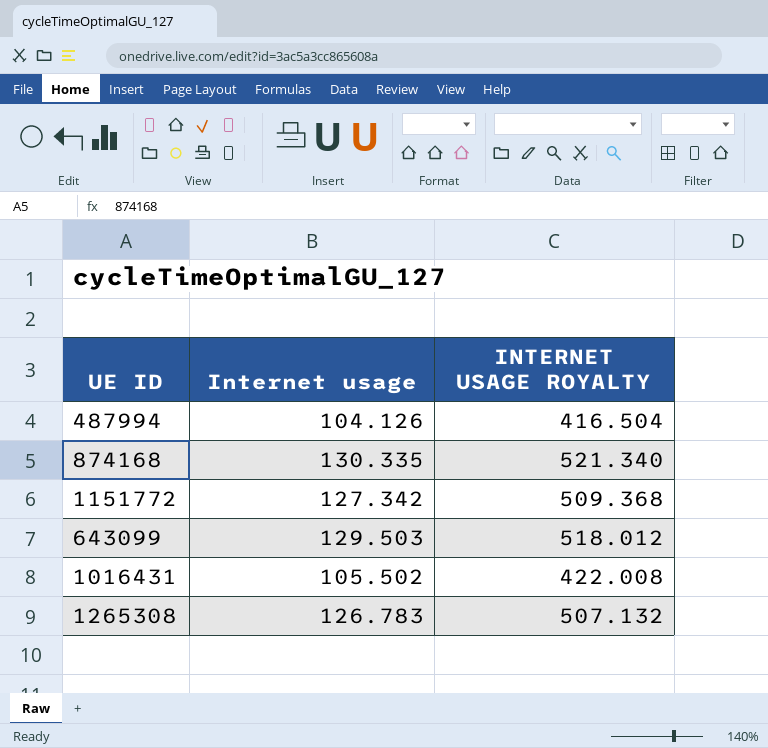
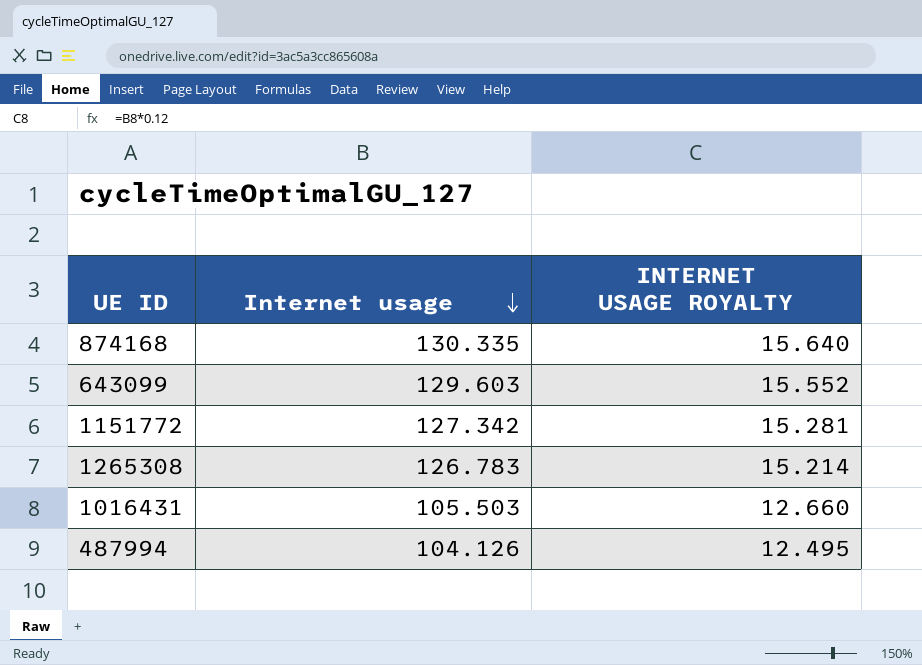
row order: none -> Internet usage descending
column INTERNET USAGE ROYALTY | formula: [Internet usage] * 4 -> [Internet usage] * 0.12
643099 | Internet usage: 129.503 -> 129.603
1016431 | Internet usage: 105.502 -> 105.503

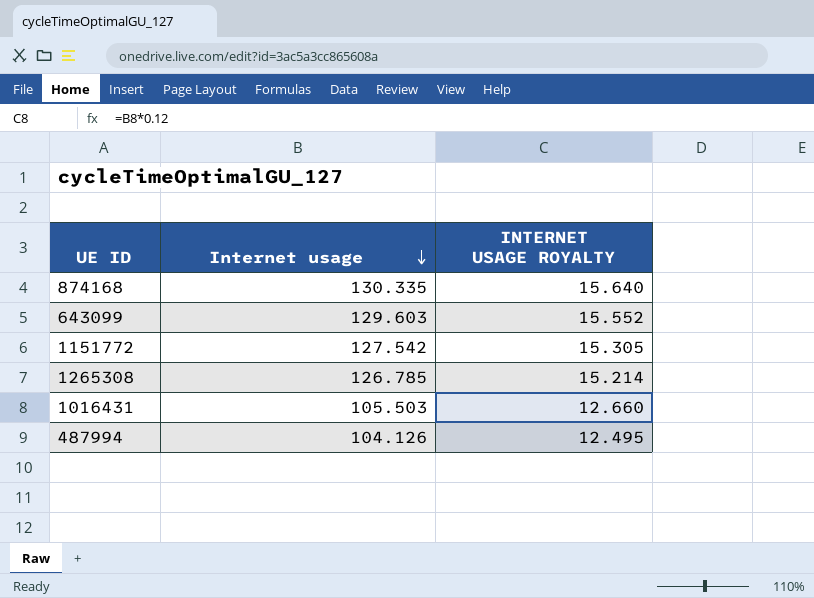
1151772 | Internet usage: 127.342 -> 127.542
1151772 | INTERNET USAGE ROYALTY: 15.281 -> 15.305
1265308 | Internet usage: 126.783 -> 126.785

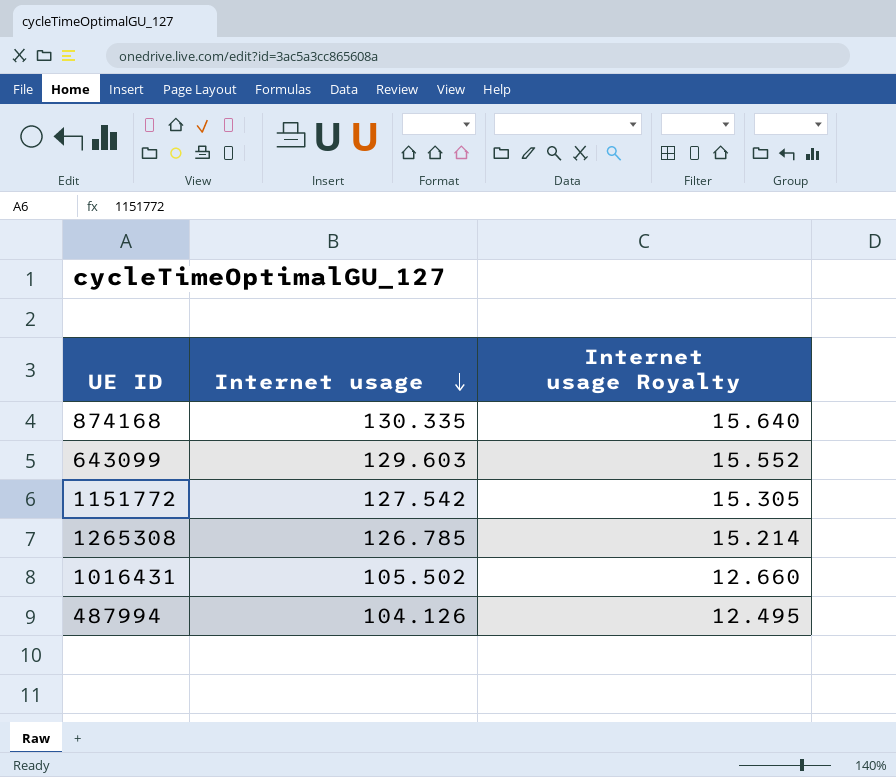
column name: INTERNET USAGE ROYALTY -> Internet usage Royalty
1016431 | Internet usage: 105.503 -> 105.502

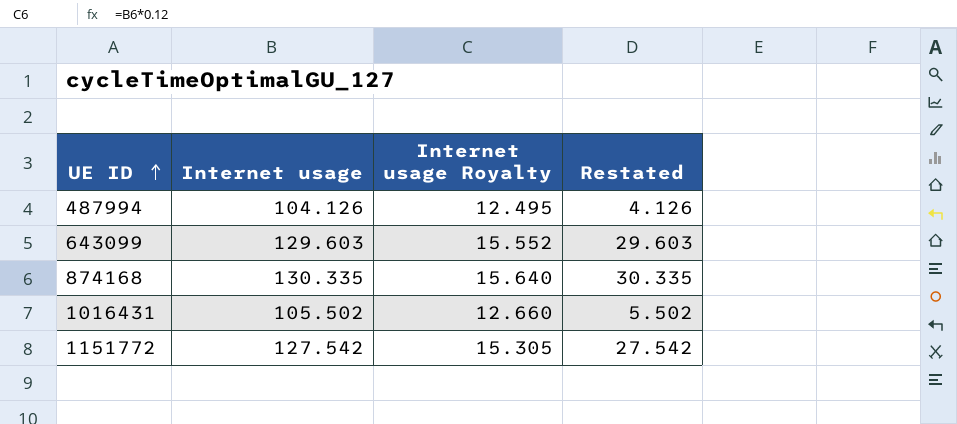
row order: Internet usage descending -> UE ID ascending
column Restated | formula: none -> [Internet usage] - 100
row 1265308: 126.785 | 15.214 -> none

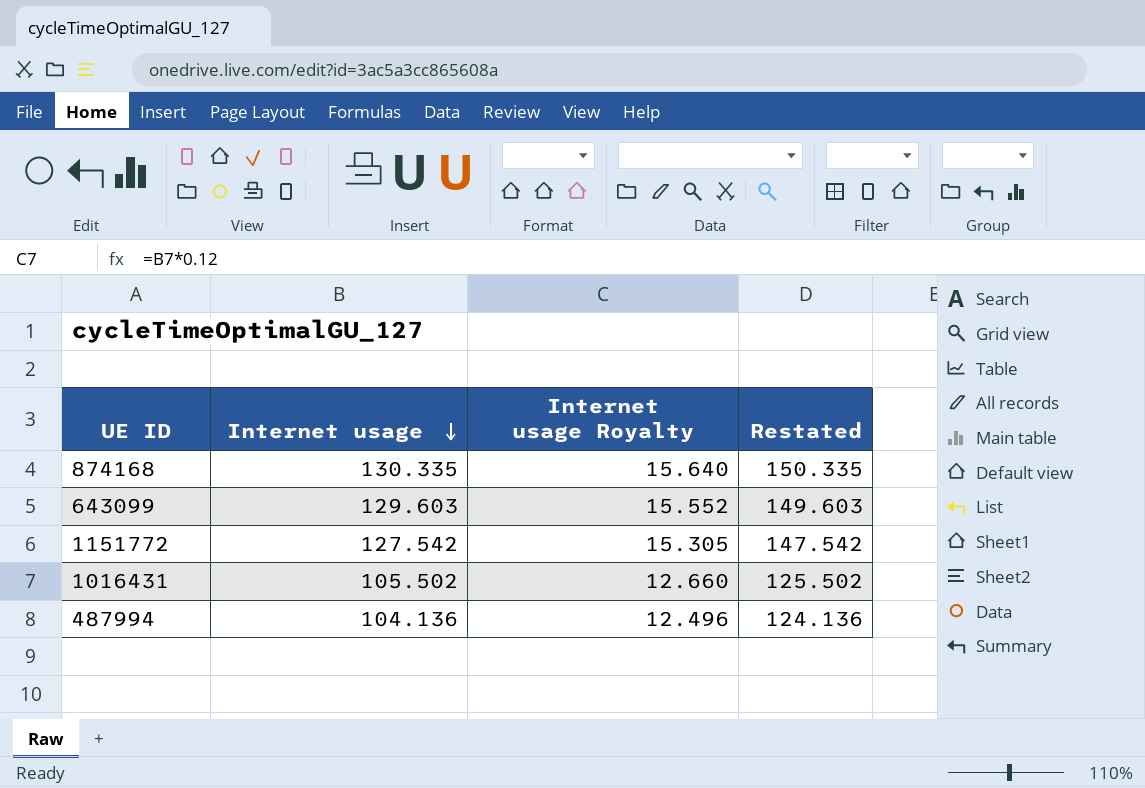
row order: UE ID ascending -> Internet usage descending
column Restated | formula: [Internet usage] - 100 -> [Internet usage] + 20
487994 | Internet usage: 104.126 -> 104.136
487994 | Internet usage Royalty: 12.495 -> 12.496

